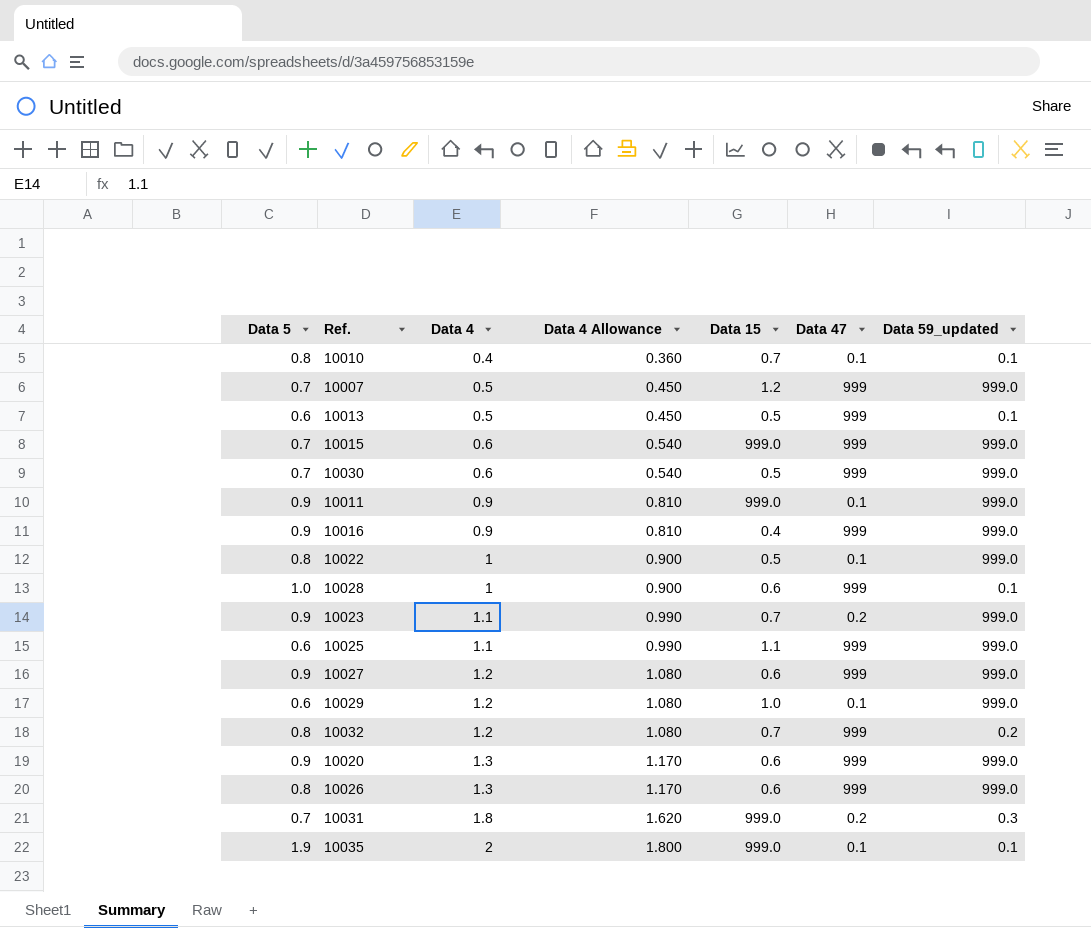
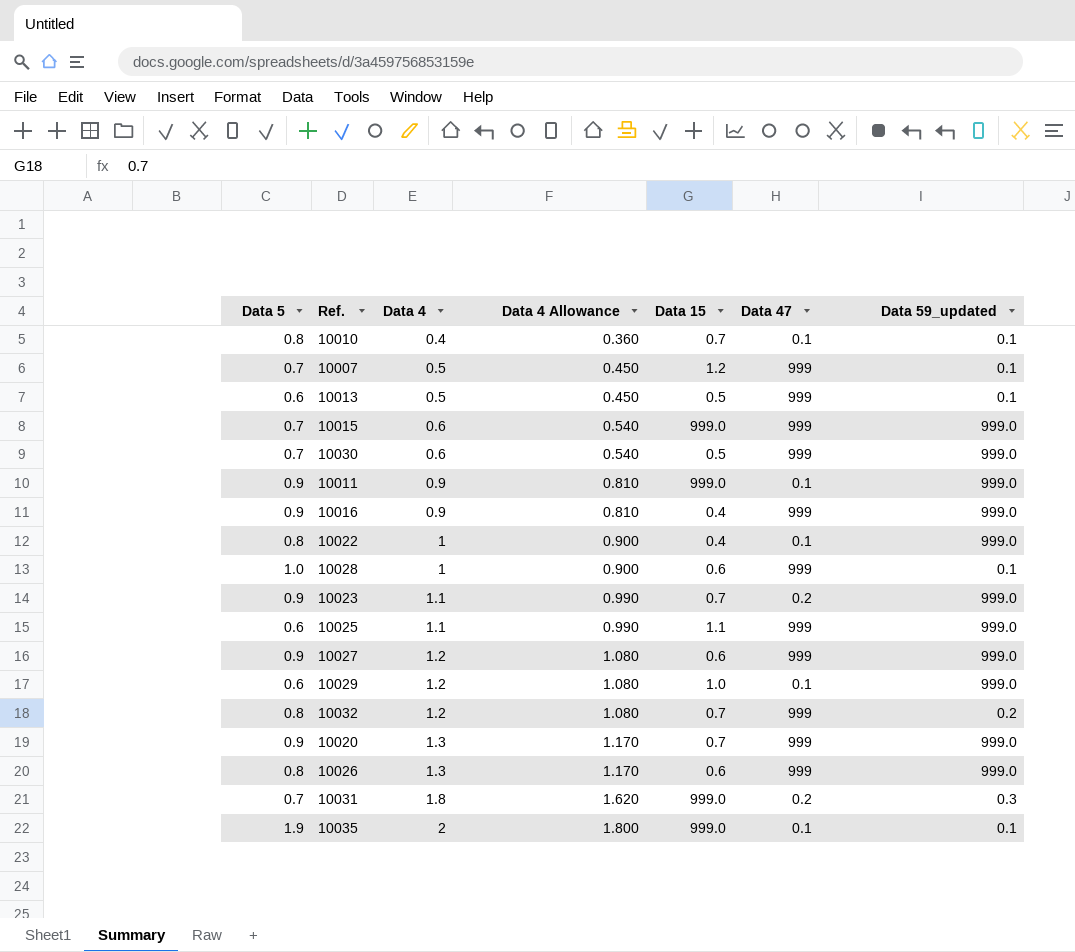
10007 | Data 59_updated: 999.0 -> 0.1
10022 | Data 15: 0.5 -> 0.4
10020 | Data 15: 0.6 -> 0.7

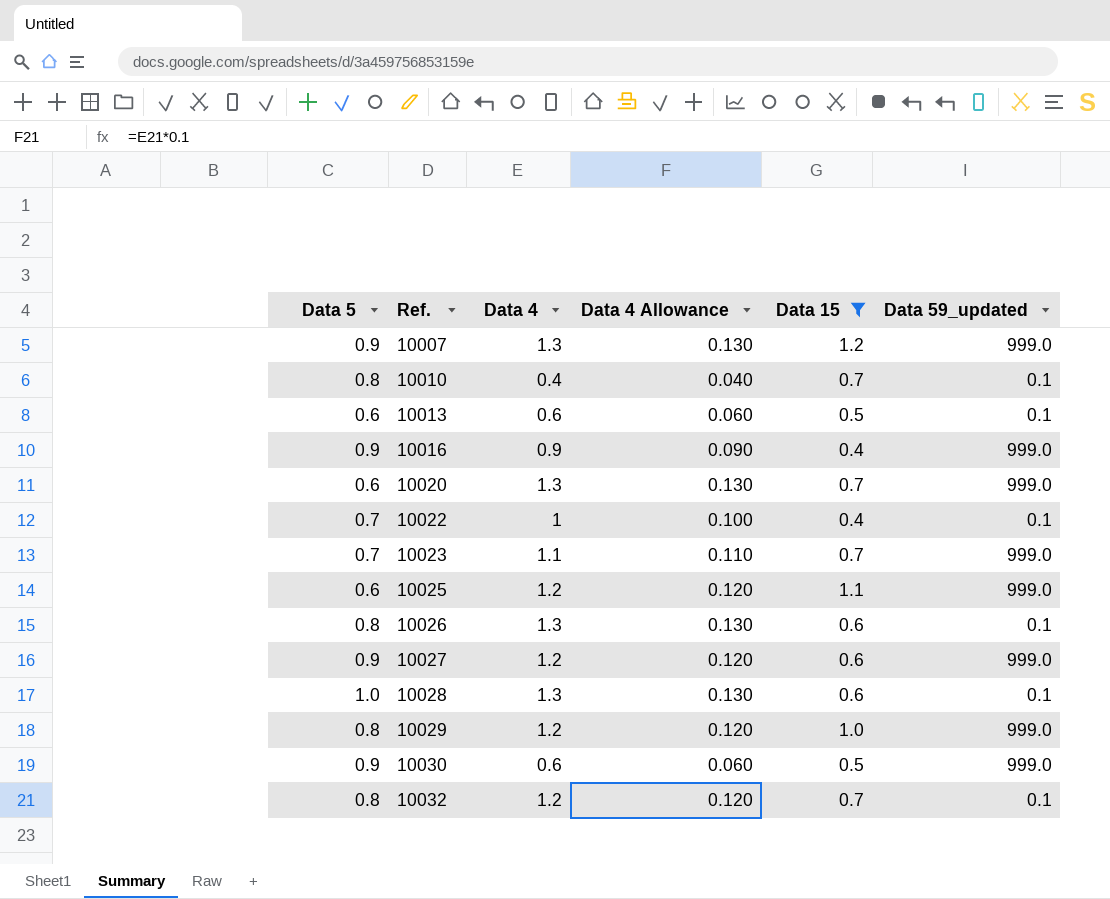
filter: none -> Data 15 != 999.0
row order: Data 4 ascending -> Ref. ascending
column Data 47 | position: 6 -> none
column Data 4 Allowance | formula: [Data 4] * 0.9 -> [Data 4] * 0.1
10007 | Data 5: 0.7 -> 0.9
10007 | Data 4: 0.5 -> 1.3
10007 | Data 59_updated: 0.1 -> 999.0
10013 | Data 4: 0.5 -> 0.6
10020 | Data 5: 0.9 -> 0.6
10022 | Data 5: 0.8 -> 0.7
10022 | Data 59_updated: 999.0 -> 0.1
10023 | Data 5: 0.9 -> 0.7
10025 | Data 4: 1.1 -> 1.2
10026 | Data 59_updated: 999.0 -> 0.1
10028 | Data 4: 1 -> 1.3
10029 | Data 5: 0.6 -> 0.8
10030 | Data 5: 0.7 -> 0.9
10032 | Data 59_updated: 0.2 -> 0.1

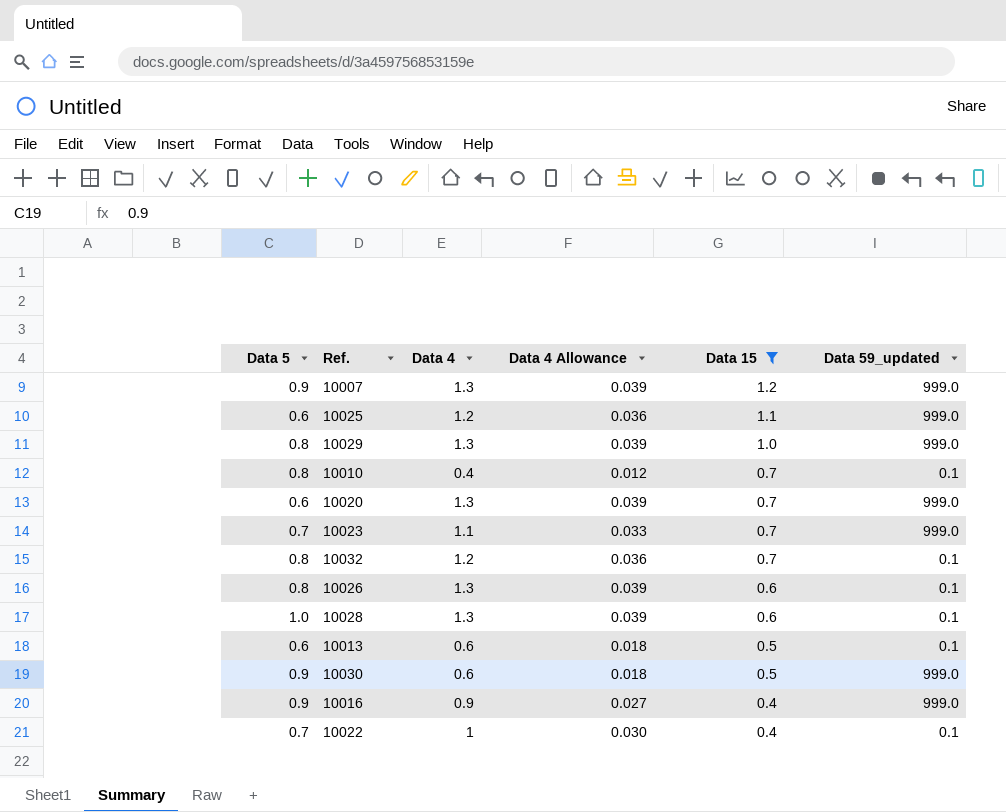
row order: Ref. ascending -> Data 15 descending
column Data 4 Allowance | formula: [Data 4] * 0.1 -> [Data 4] * 0.03
row 10027: 0.9 | 1.2 | 0.120 | 0.6 | 999.0 -> none
10029 | Data 4: 1.2 -> 1.3

